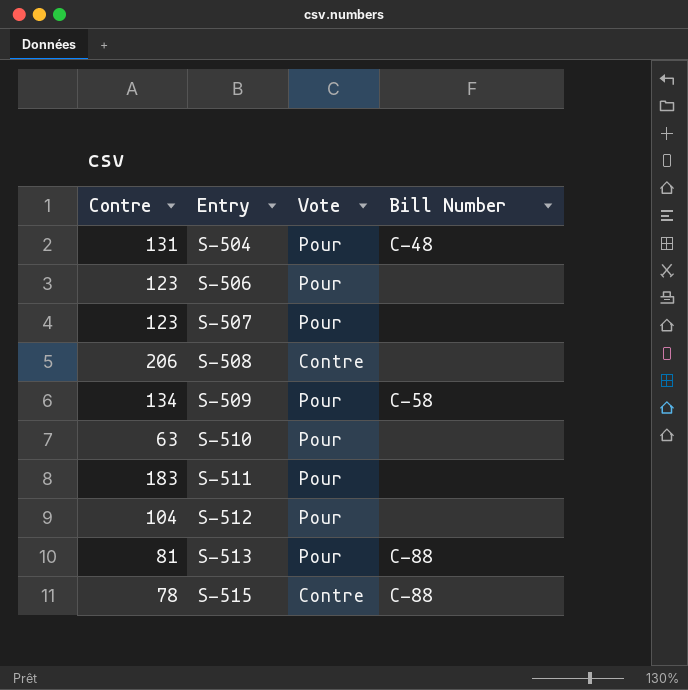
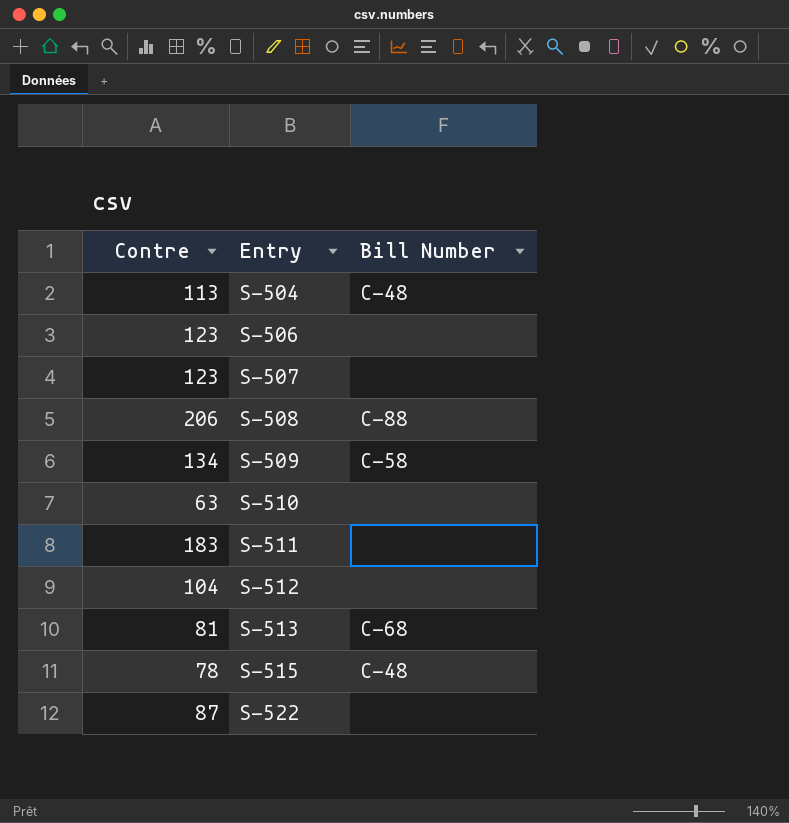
column Vote | position: 3 -> none
S-504 | Contre: 131 -> 113
S-508 | Bill Number: none -> C-88
S-513 | Bill Number: C-88 -> C-68
S-515 | Bill Number: C-88 -> C-48
row S-522: none -> 87 | none

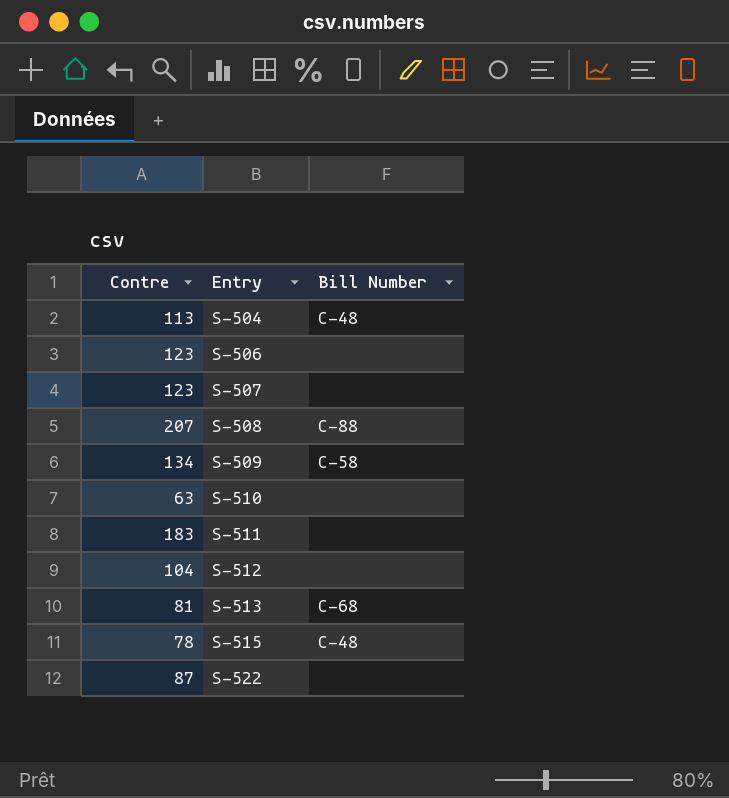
S-508 | Contre: 206 -> 207

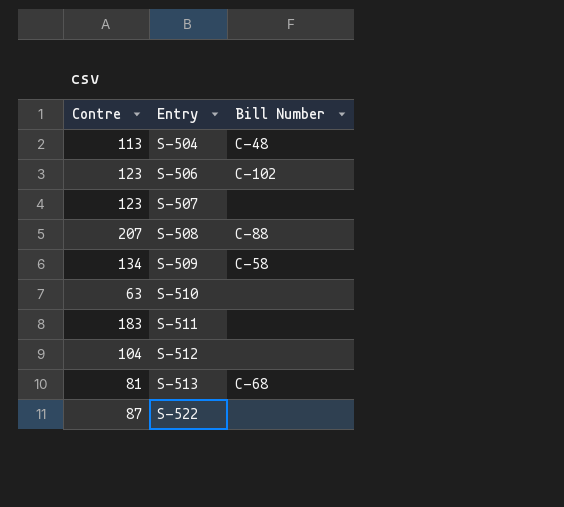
row S-515: 78 | C-48 -> none
S-506 | Bill Number: none -> C-102

